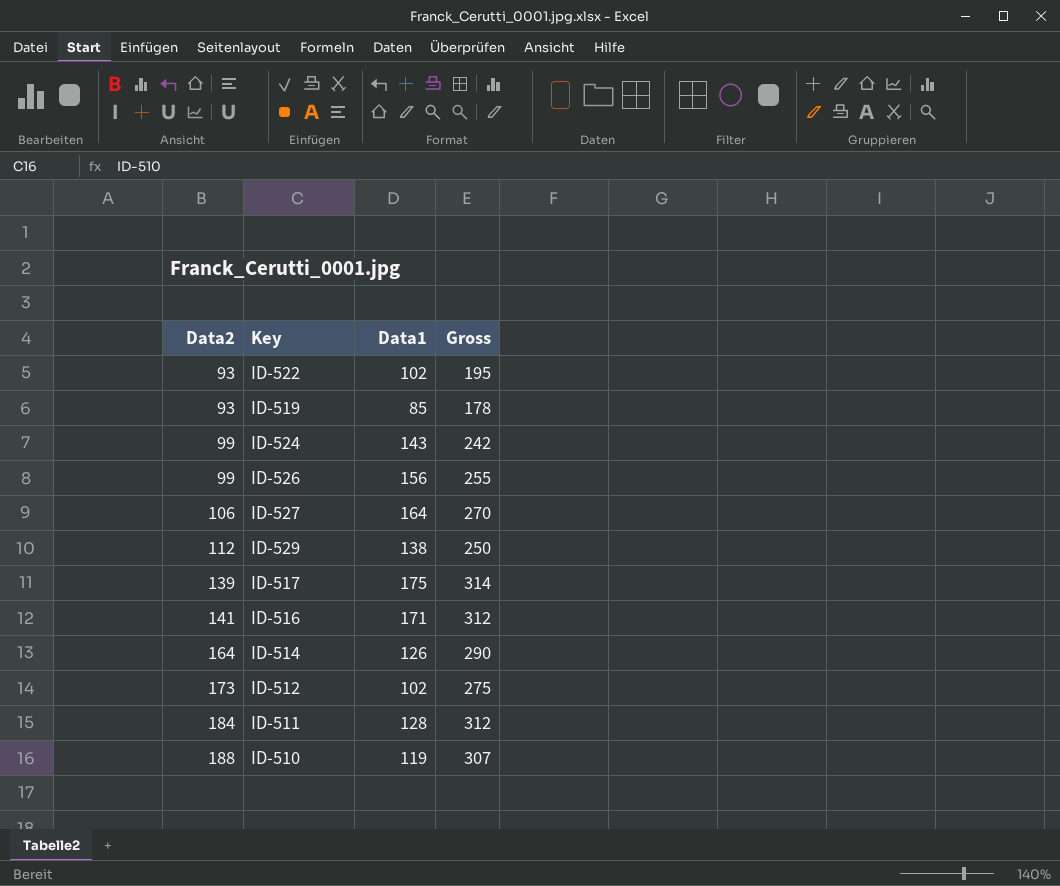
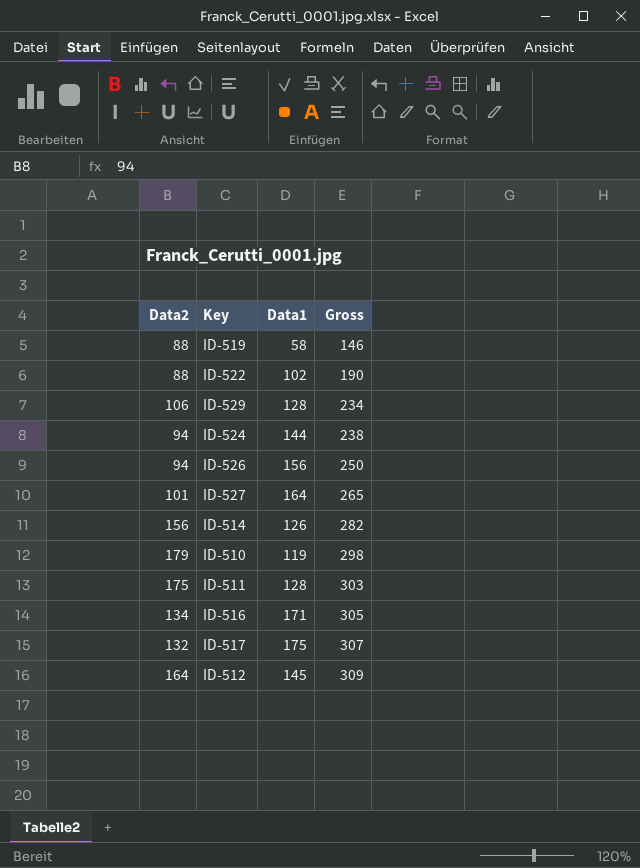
row order: Data2 ascending -> Gross ascending
ID-519 | Data2: 93 -> 88
ID-519 | Data1: 85 -> 58
ID-519 | Gross: 178 -> 146
ID-522 | Data2: 93 -> 88
ID-522 | Gross: 195 -> 190
ID-529 | Data2: 112 -> 106
ID-529 | Data1: 138 -> 128
ID-529 | Gross: 250 -> 234
ID-524 | Data2: 99 -> 94
ID-524 | Data1: 143 -> 144
ID-524 | Gross: 242 -> 238
ID-526 | Data2: 99 -> 94
ID-526 | Gross: 255 -> 250
ID-527 | Data2: 106 -> 101
ID-527 | Gross: 270 -> 265
ID-514 | Data2: 164 -> 156
ID-514 | Gross: 290 -> 282
ID-510 | Data2: 188 -> 179
ID-510 | Gross: 307 -> 298
ID-511 | Data2: 184 -> 175
ID-511 | Gross: 312 -> 303
ID-516 | Data2: 141 -> 134
ID-516 | Gross: 312 -> 305
ID-517 | Data2: 139 -> 132
ID-517 | Gross: 314 -> 307
ID-512 | Data2: 173 -> 164
ID-512 | Data1: 102 -> 145
ID-512 | Gross: 275 -> 309

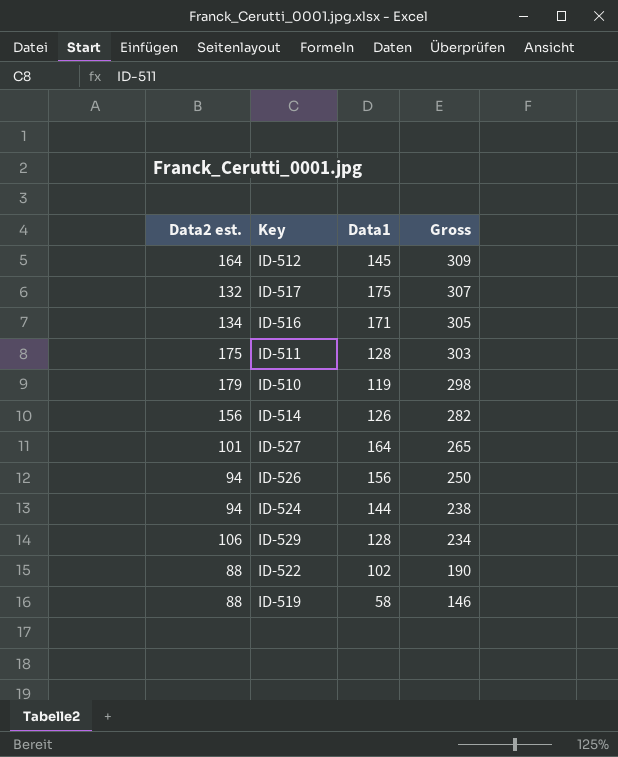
row order: Gross ascending -> Gross descending
column name: Data2 -> Data2 est.

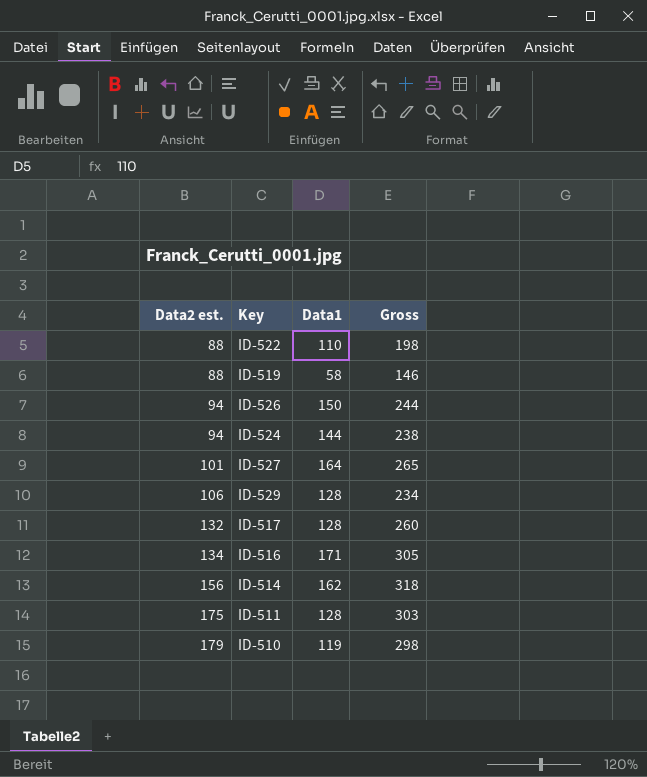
row order: Gross descending -> Data2 est. ascending
row ID-512: 164 | 145 | 309 -> none
ID-522 | Data1: 102 -> 110
ID-522 | Gross: 190 -> 198
ID-526 | Data1: 156 -> 150
ID-526 | Gross: 250 -> 244
ID-517 | Data1: 175 -> 128
ID-517 | Gross: 307 -> 260
ID-514 | Data1: 126 -> 162
ID-514 | Gross: 282 -> 318

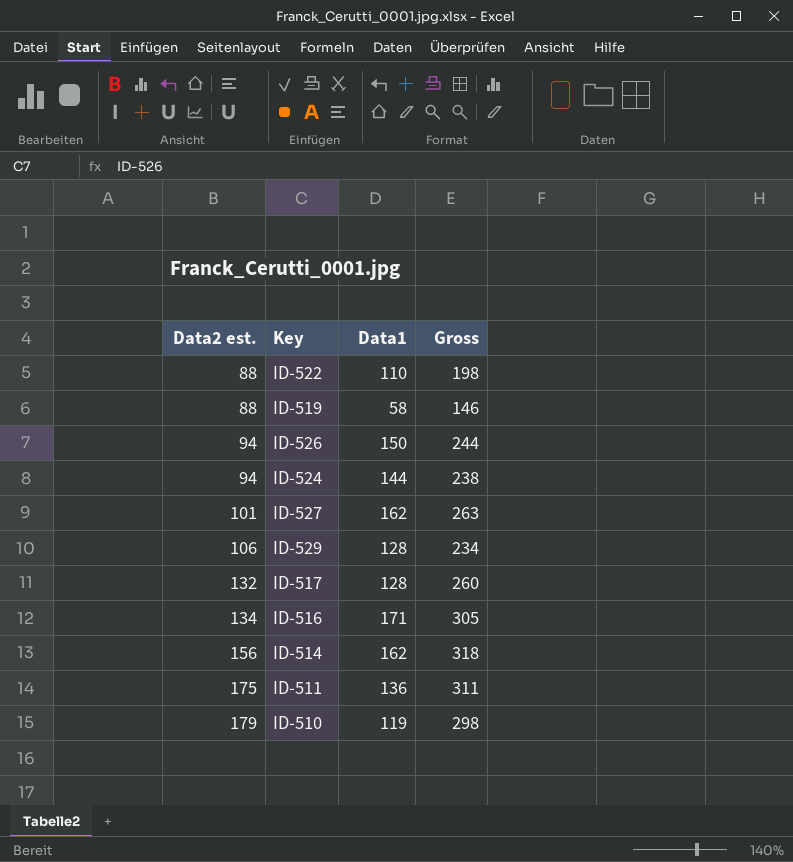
ID-527 | Data1: 164 -> 162
ID-527 | Gross: 265 -> 263
ID-511 | Data1: 128 -> 136
ID-511 | Gross: 303 -> 311

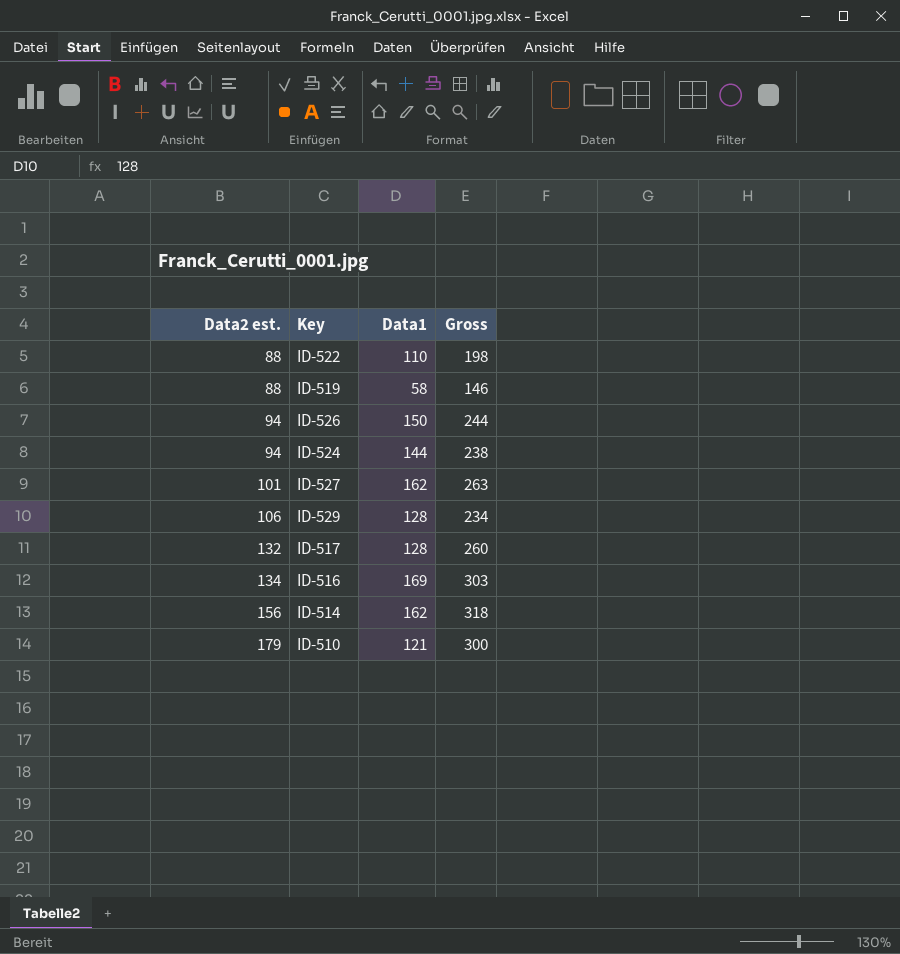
row ID-511: 175 | 136 | 311 -> none
ID-516 | Data1: 171 -> 169
ID-516 | Gross: 305 -> 303
ID-510 | Data1: 119 -> 121
ID-510 | Gross: 298 -> 300

